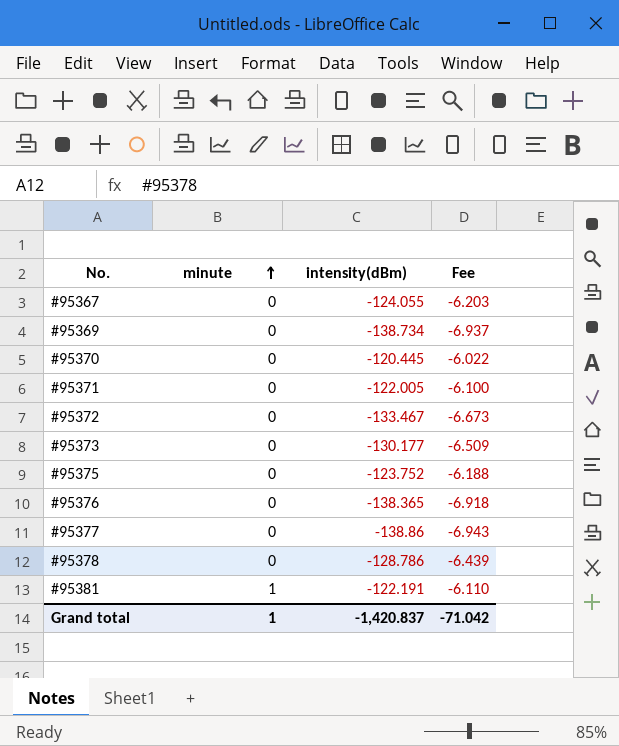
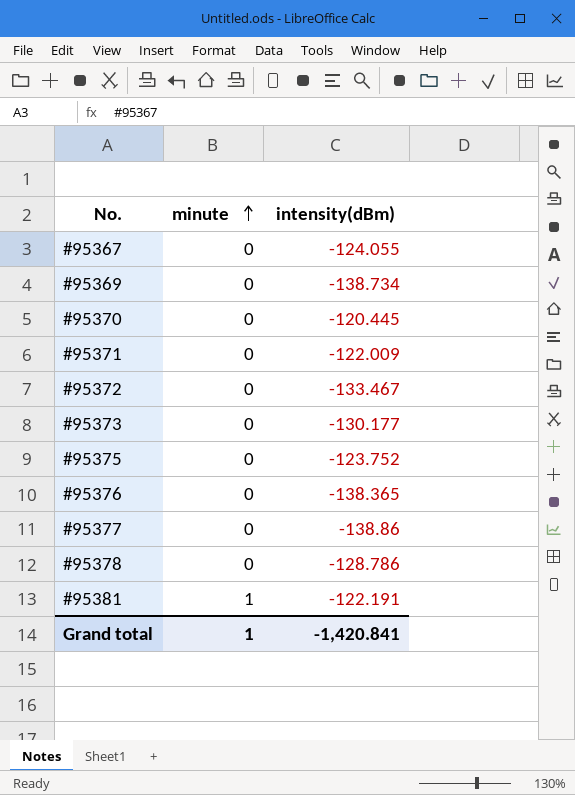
column Fee | formula: [intensity(dBm)] * 0.05 -> none
#95371 | intensity(dBm): -122.005 -> -122.009
Grand total | intensity(dBm): -1,420.837 -> -1,420.841

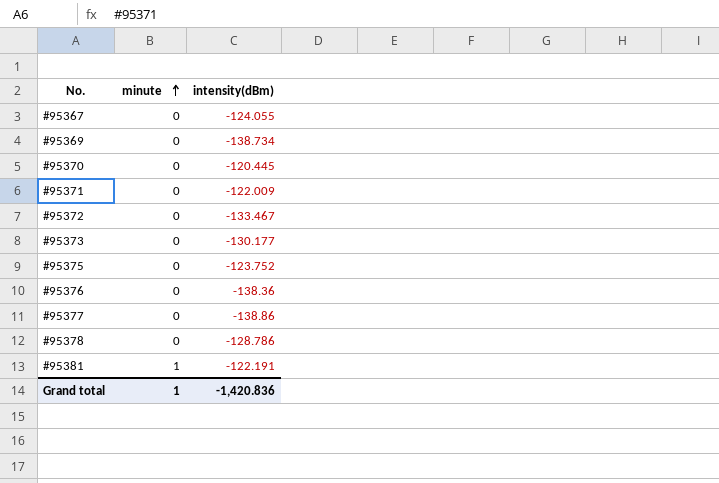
#95376 | intensity(dBm): -138.365 -> -138.36
Grand total | intensity(dBm): -1,420.841 -> -1,420.836

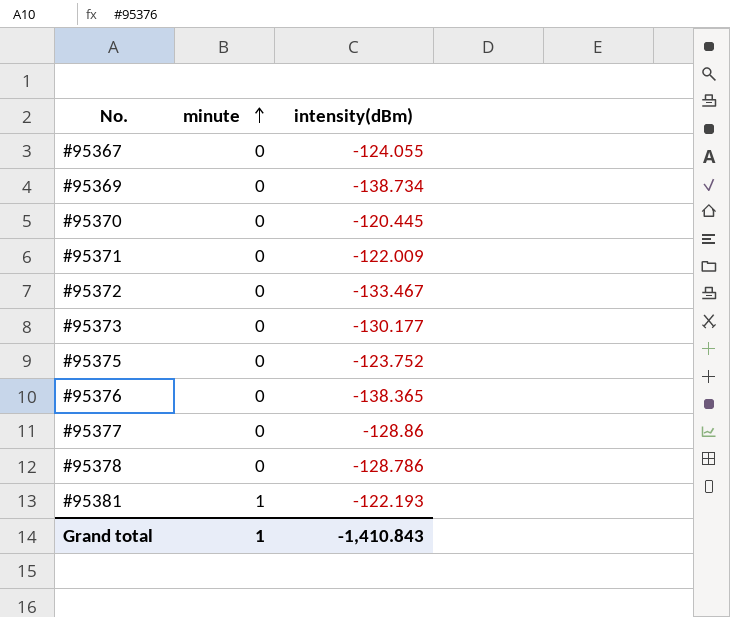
#95376 | intensity(dBm): -138.36 -> -138.365
#95377 | intensity(dBm): -138.86 -> -128.86
#95381 | intensity(dBm): -122.191 -> -122.193
Grand total | intensity(dBm): -1,420.836 -> -1,410.843

